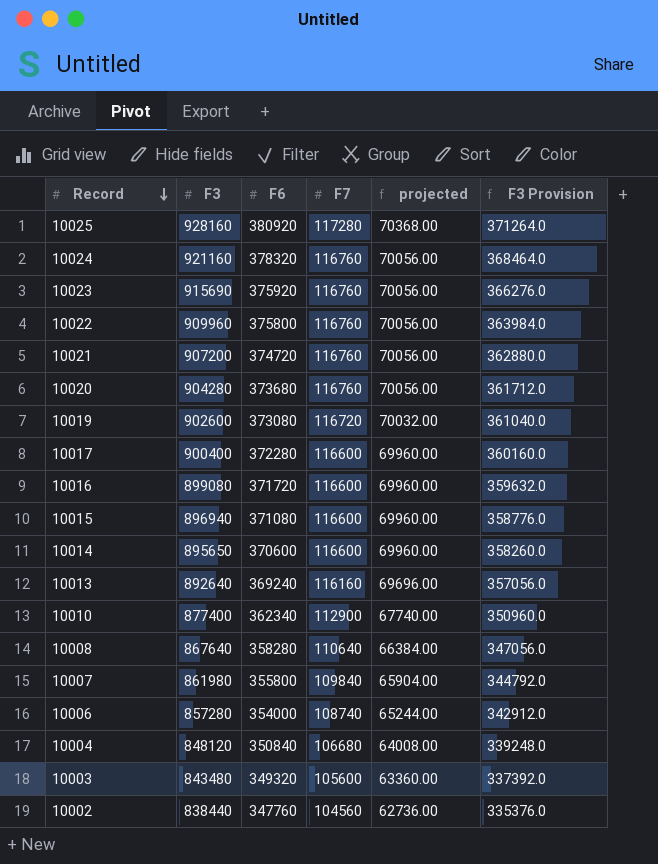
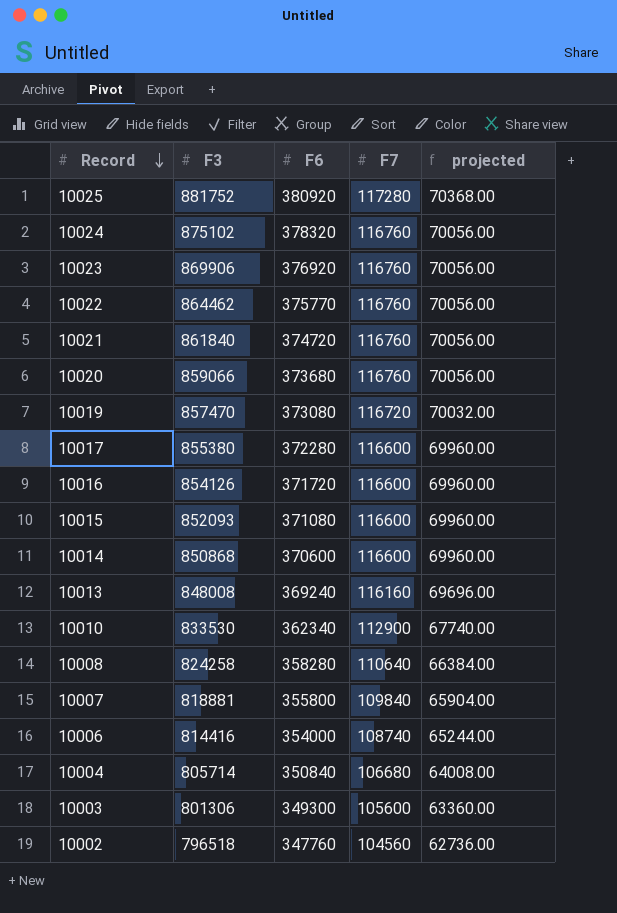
column F3 Provision | formula: [F3] * 0.4 -> none
10025 | F3: 928160 -> 881752
10024 | F3: 921160 -> 875102
10023 | F3: 915690 -> 869906
10023 | F6: 375920 -> 376920
10022 | F3: 909960 -> 864462
10022 | F6: 375800 -> 375770
10021 | F3: 907200 -> 861840
10020 | F3: 904280 -> 859066
10019 | F3: 902600 -> 857470
10017 | F3: 900400 -> 855380
10016 | F3: 899080 -> 854126
10015 | F3: 896940 -> 852093
10014 | F3: 895650 -> 850868
10013 | F3: 892640 -> 848008
10010 | F3: 877400 -> 833530
10008 | F3: 867640 -> 824258
10007 | F3: 861980 -> 818881
10006 | F3: 857280 -> 814416
10004 | F3: 848120 -> 805714
10003 | F3: 843480 -> 801306
10003 | F6: 349320 -> 349300
10002 | F3: 838440 -> 796518

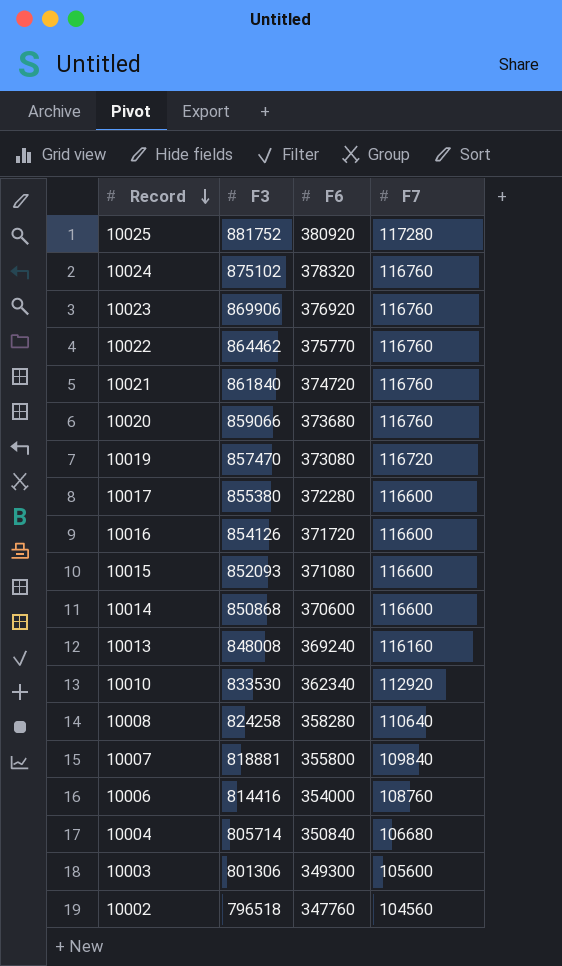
column projected | formula: [F7] * 0.6 -> none
10010 | F7: 112900 -> 112920
10006 | F7: 108740 -> 108760

